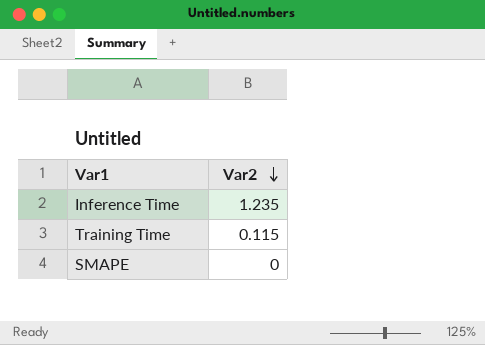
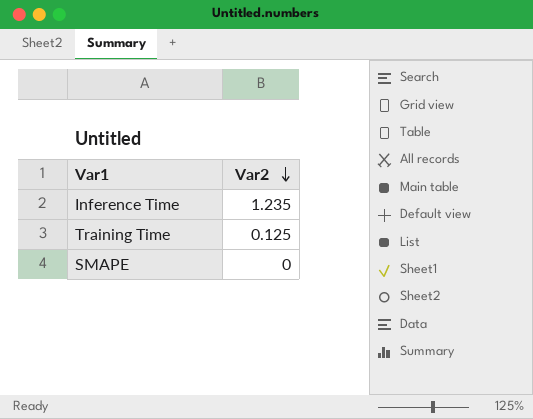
Training Time | Var2: 0.115 -> 0.125

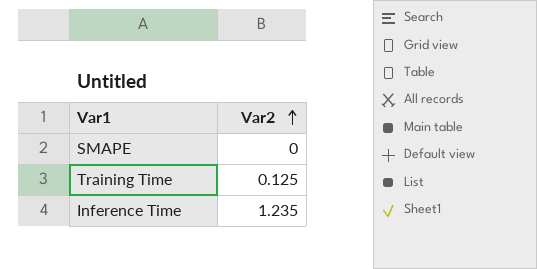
row order: Var2 descending -> Var2 ascending

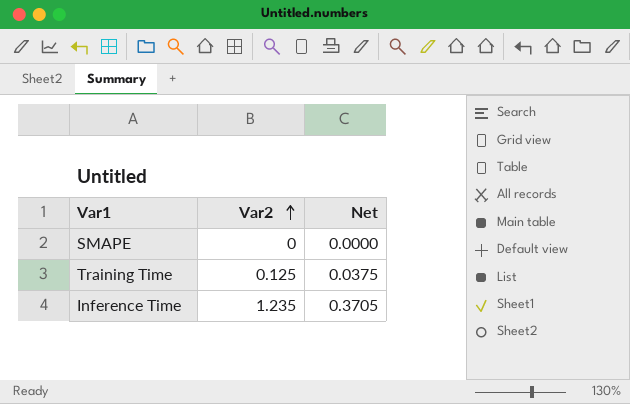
column Net | formula: none -> [Var2] * 0.3

